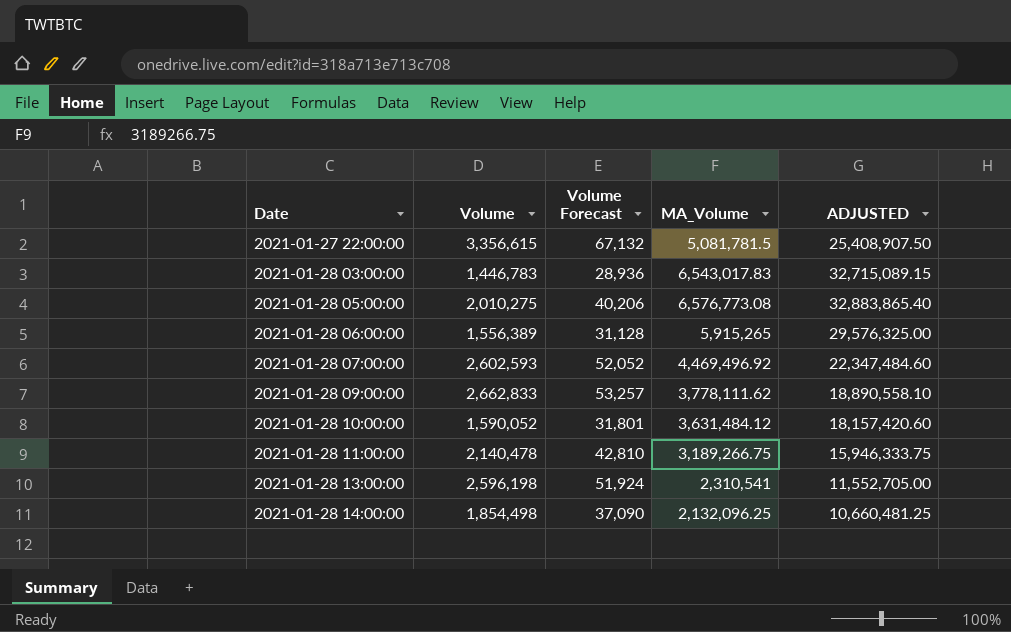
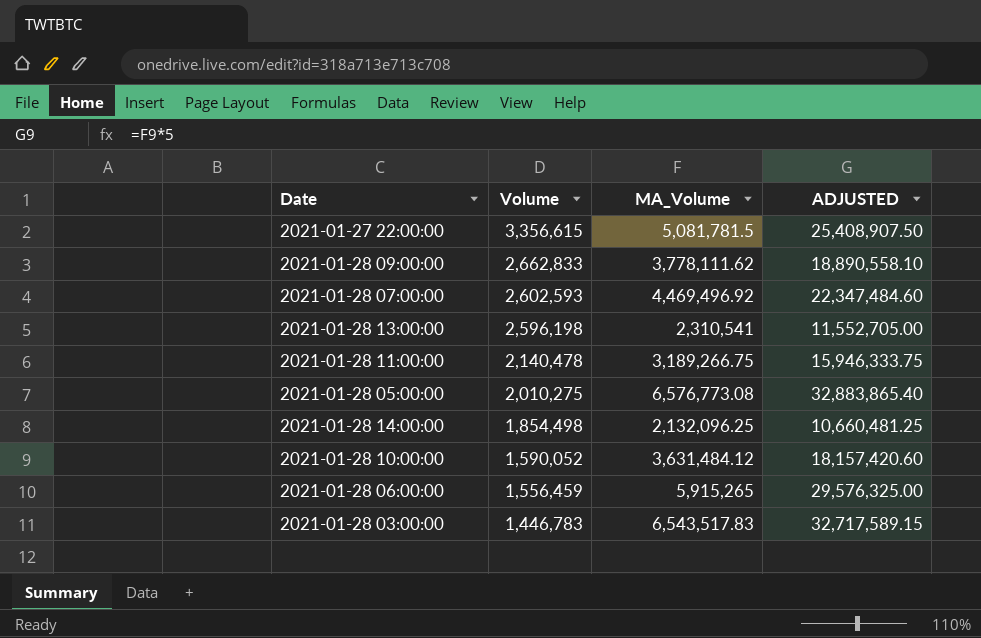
row order: Date ascending -> Volume descending
column Volume Forecast | formula: [Volume] * 0.02 -> none
2021-01-28 06:00:00 | Volume: 1,556,389 -> 1,556,459
2021-01-28 03:00:00 | MA_Volume: 6,543,017.83 -> 6,543,517.83
2021-01-28 03:00:00 | ADJUSTED: 32,715,089.15 -> 32,717,589.15

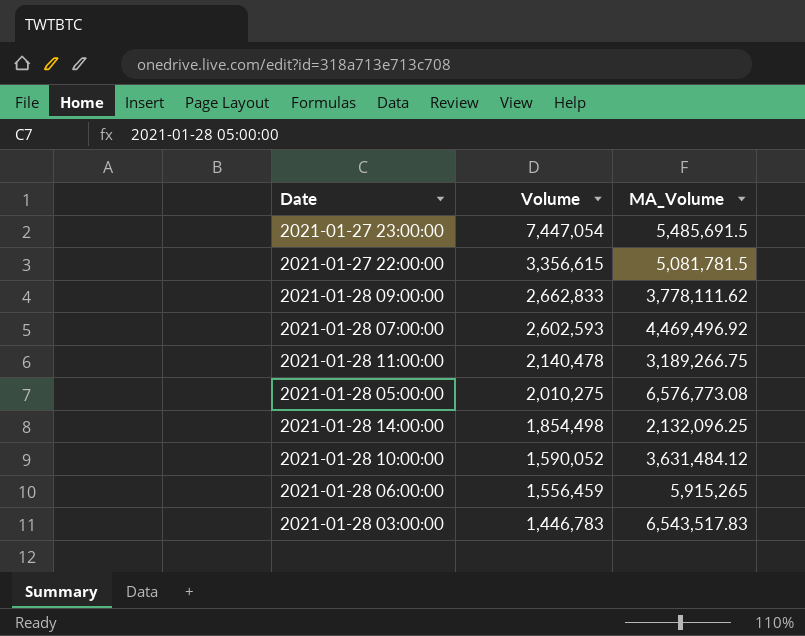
column ADJUSTED | formula: [MA_Volume] * 5 -> none
row 2021-01-28 13:00:00: 2,596,198 | 2,310,541 | 11,552,705.00 -> none
row 2021-01-27 23:00:00: none -> 7,447,054 | 5,485,691.5

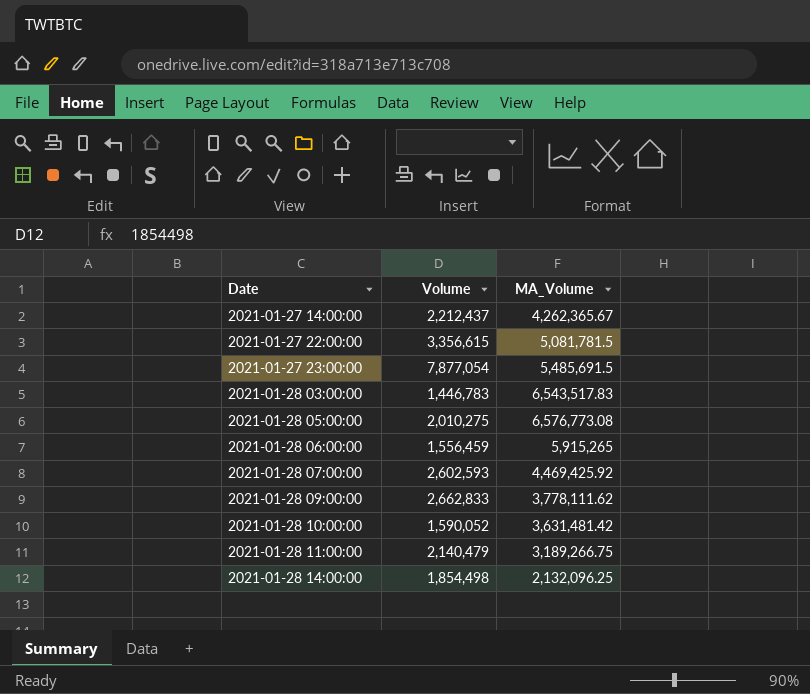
row order: Volume descending -> Date ascending
row 2021-01-27 14:00:00: none -> 2,212,437 | 4,262,365.67
2021-01-27 23:00:00 | Volume: 7,447,054 -> 7,877,054
2021-01-28 07:00:00 | MA_Volume: 4,469,496.92 -> 4,469,425.92
2021-01-28 10:00:00 | MA_Volume: 3,631,484.12 -> 3,631,481.42
2021-01-28 11:00:00 | Volume: 2,140,478 -> 2,140,479

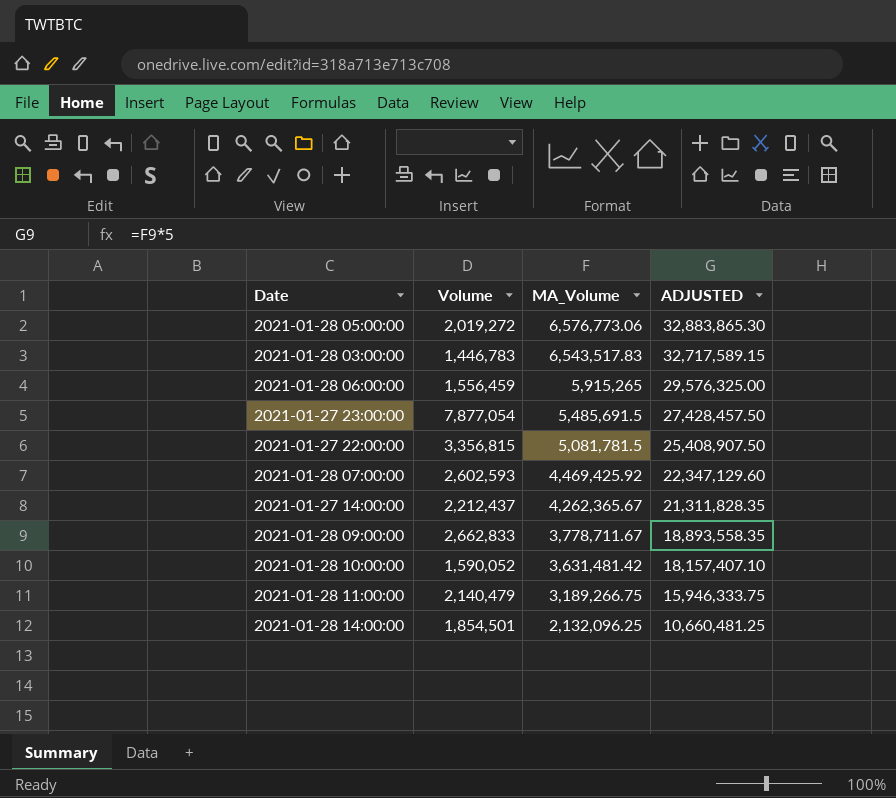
row order: Date ascending -> MA_Volume descending
column ADJUSTED | formula: none -> [MA_Volume] * 5
2021-01-28 05:00:00 | Volume: 2,010,275 -> 2,019,272
2021-01-28 05:00:00 | MA_Volume: 6,576,773.08 -> 6,576,773.06
2021-01-27 22:00:00 | Volume: 3,356,615 -> 3,356,815
2021-01-28 09:00:00 | MA_Volume: 3,778,111.62 -> 3,778,711.67
2021-01-28 14:00:00 | Volume: 1,854,498 -> 1,854,501

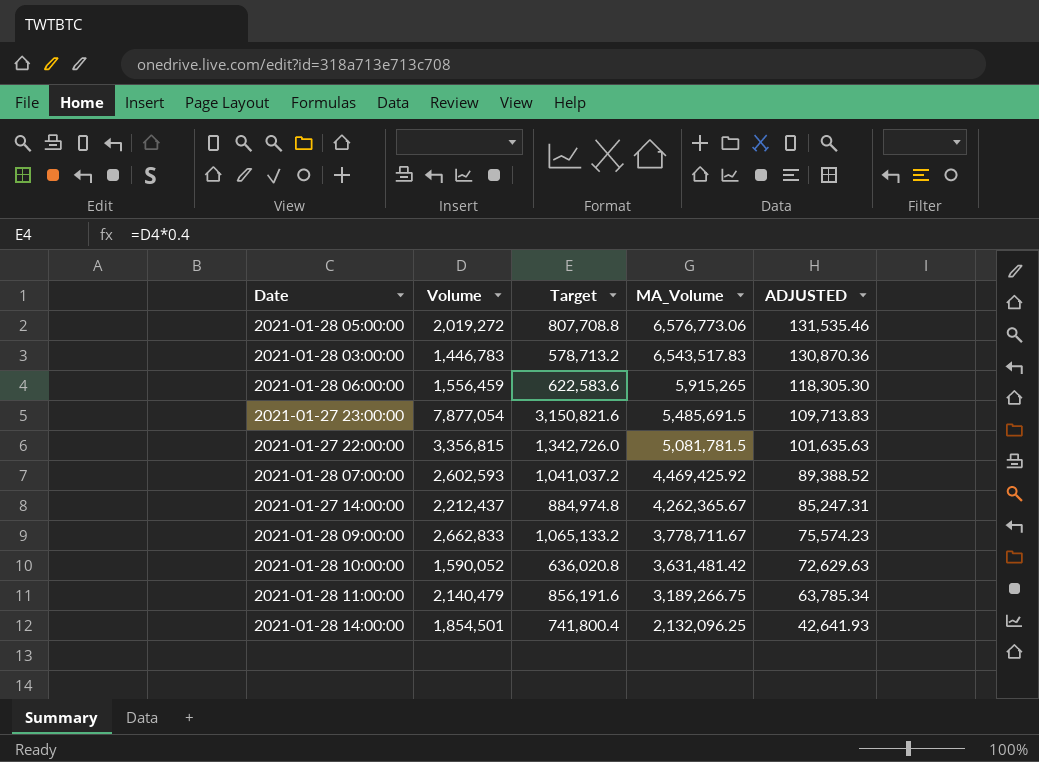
column Target | formula: none -> [Volume] * 0.4
column ADJUSTED | formula: [MA_Volume] * 5 -> [MA_Volume] * 0.02

